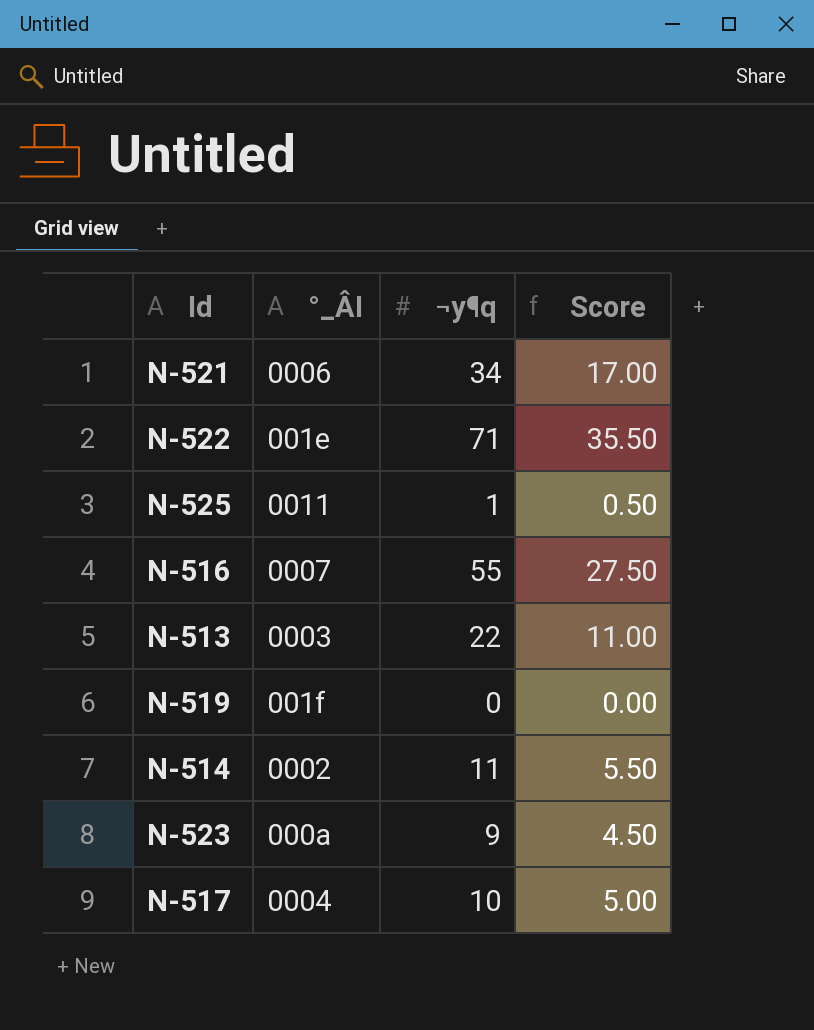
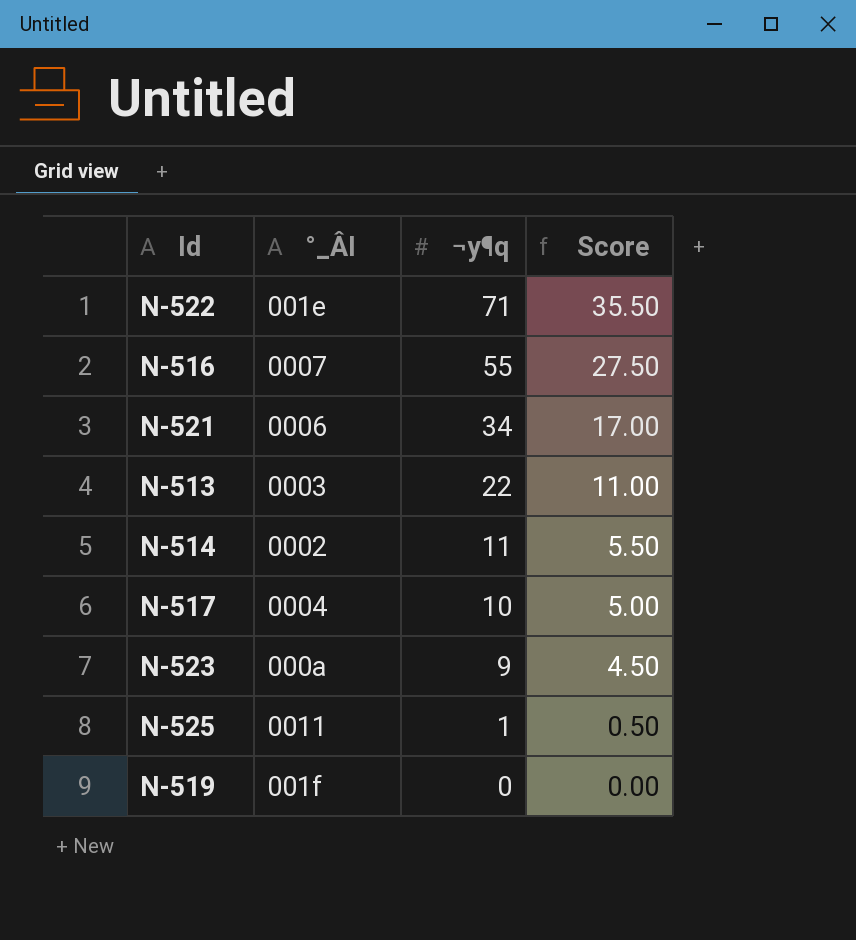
row order: none -> ¬y¶q descending

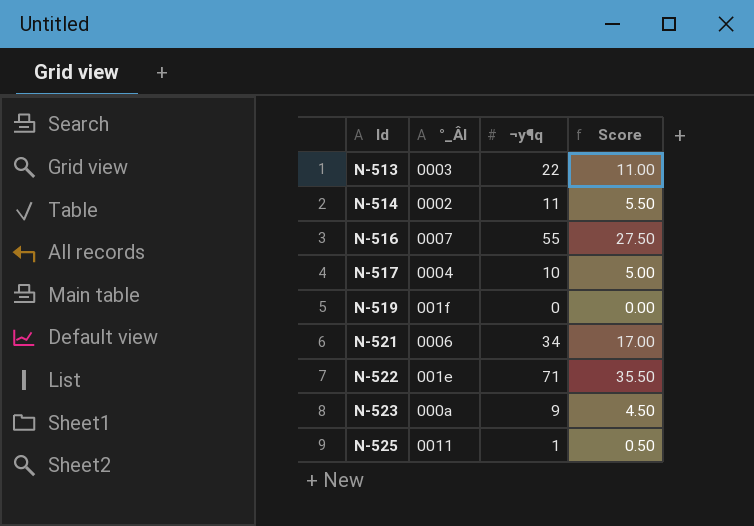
row order: ¬y¶q descending -> Id ascending

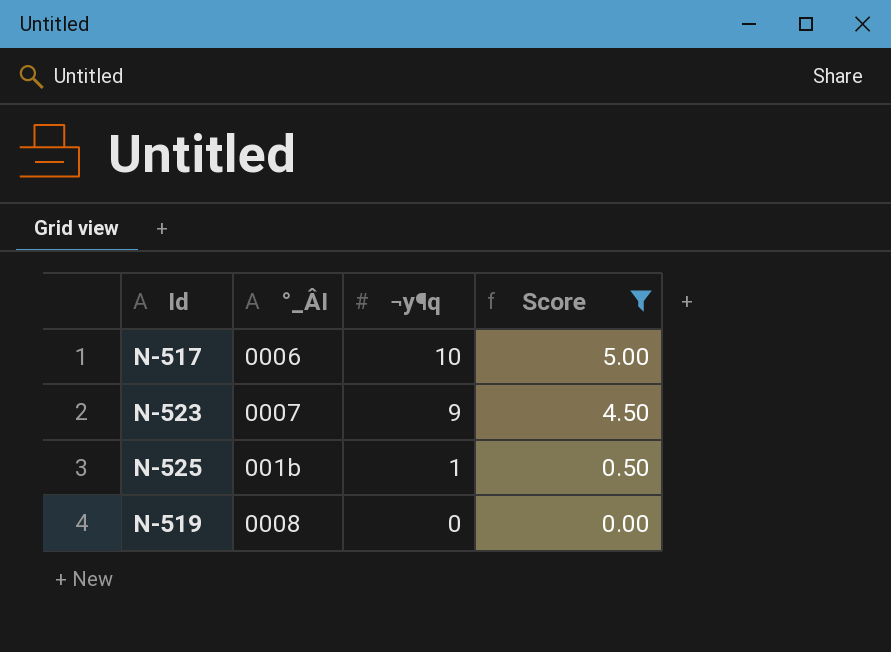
filter: none -> Score <= 5.00
row order: Id ascending -> ¬y¶q descending
N-517 | °_ÂI: 0004 -> 0006
N-523 | °_ÂI: 000a -> 0007
N-525 | °_ÂI: 0011 -> 001b
N-519 | °_ÂI: 001f -> 0008

